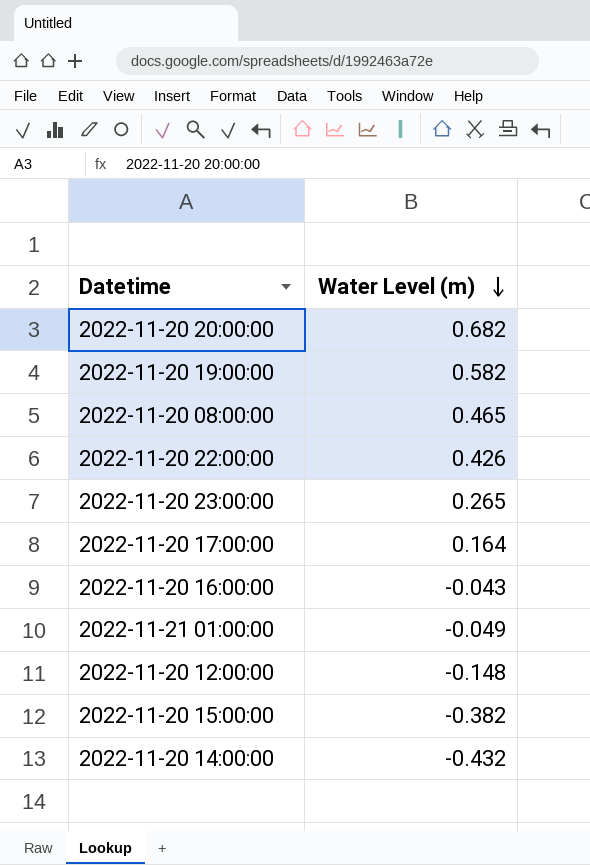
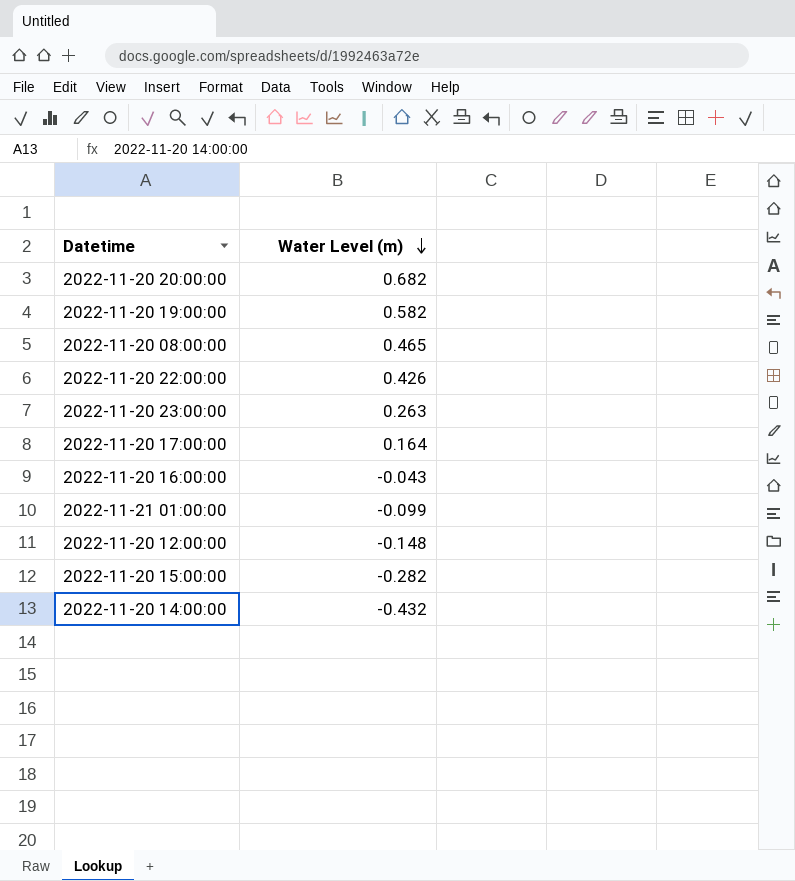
2022-11-20 23:00:00 | Water Level (m): 0.265 -> 0.263
2022-11-21 01:00:00 | Water Level (m): -0.049 -> -0.099
2022-11-20 15:00:00 | Water Level (m): -0.382 -> -0.282

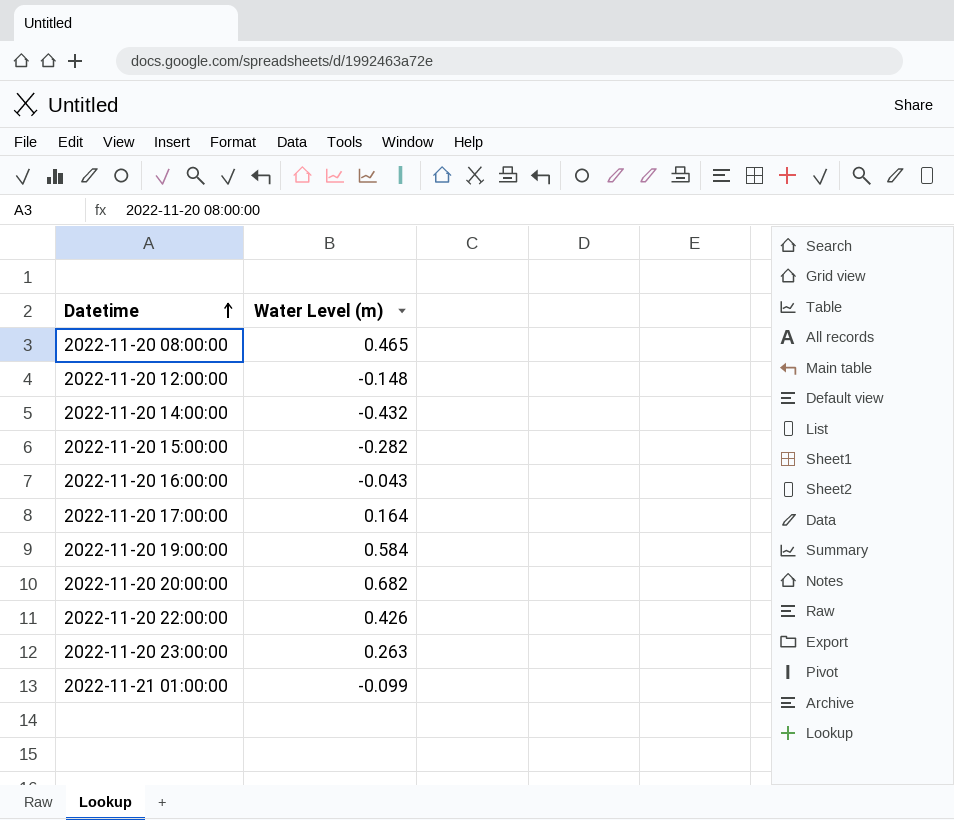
row order: Water Level (m) descending -> Datetime ascending
2022-11-20 19:00:00 | Water Level (m): 0.582 -> 0.584

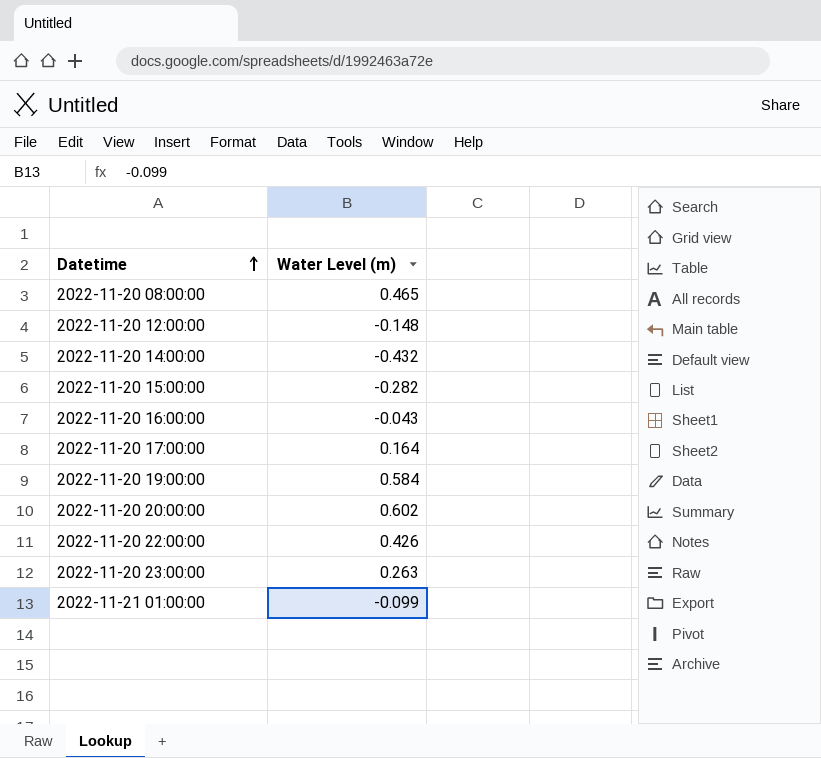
2022-11-20 20:00:00 | Water Level (m): 0.682 -> 0.602

